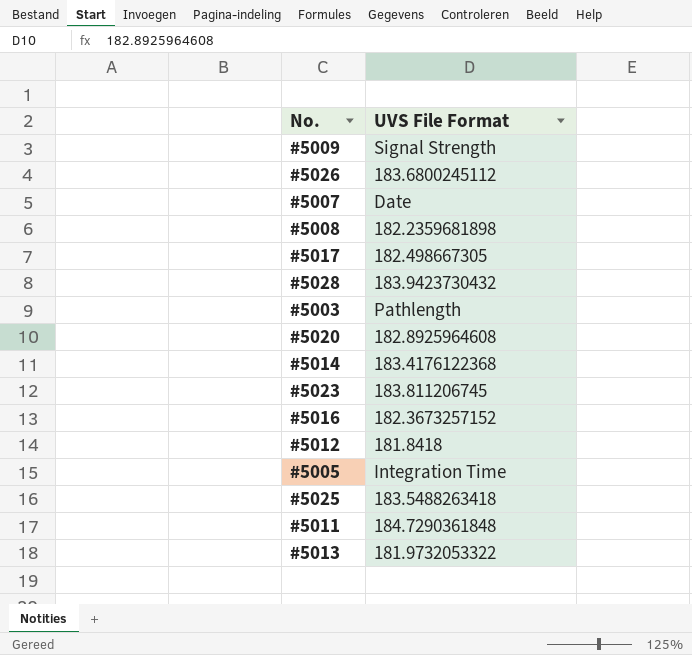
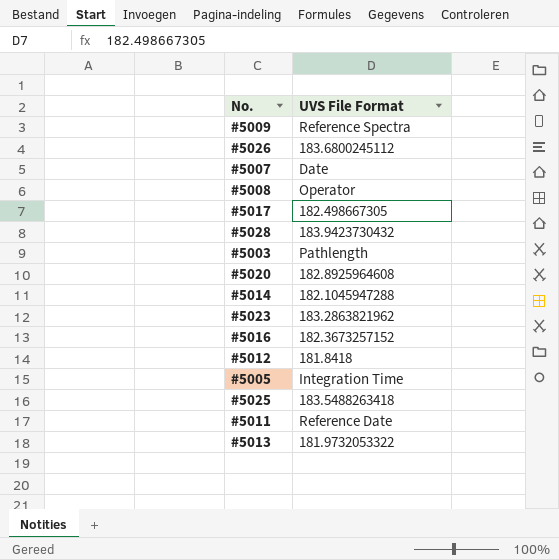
#5009 | UVS File Format: Signal Strength -> Reference Spectra
#5008 | UVS File Format: 182.2359681898 -> Operator
#5014 | UVS File Format: 183.4176122368 -> 182.1045947288
#5023 | UVS File Format: 183.811206745 -> 183.2863821962
#5011 | UVS File Format: 184.7290361848 -> Reference Date

